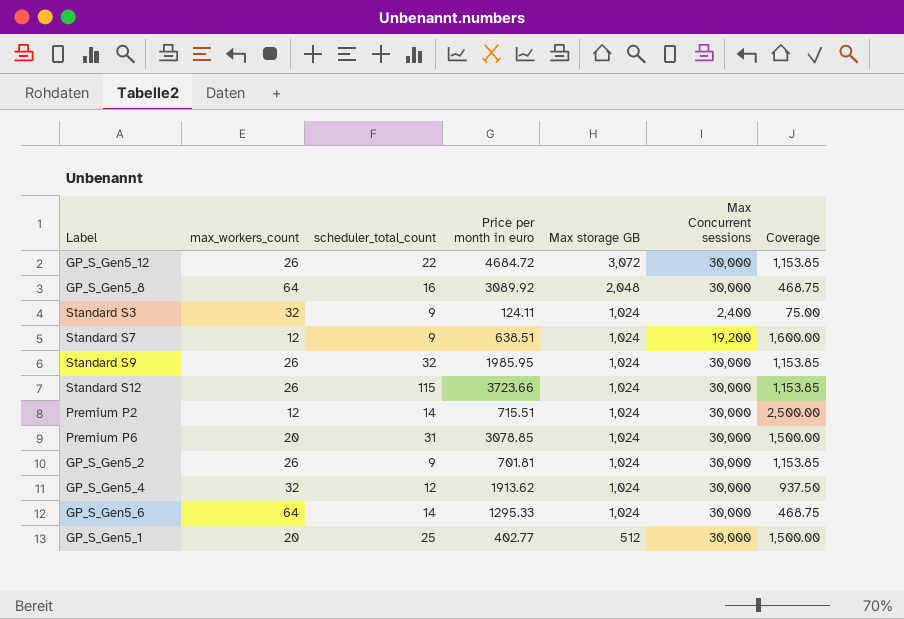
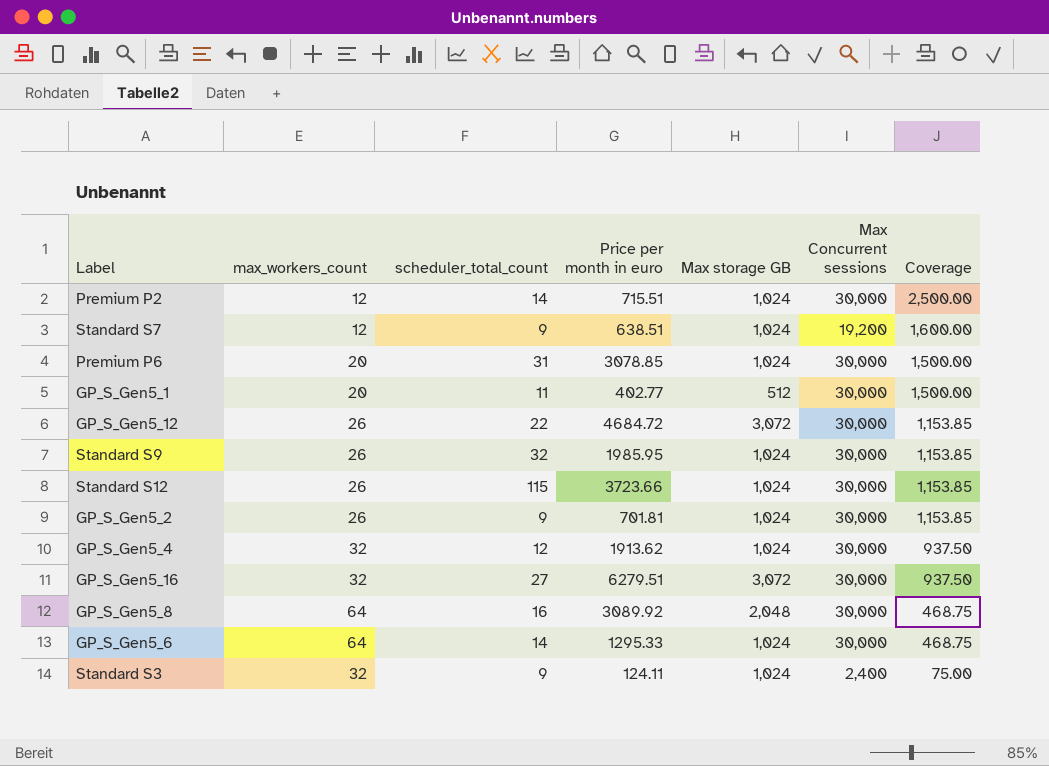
row order: Max storage GB descending -> Coverage descending
GP_S_Gen5_1 | scheduler_total_count: 25 -> 11
row GP_S_Gen5_16: none -> 32 | 27 | 6279.51 | 3,072 | 30,000 | 937.50

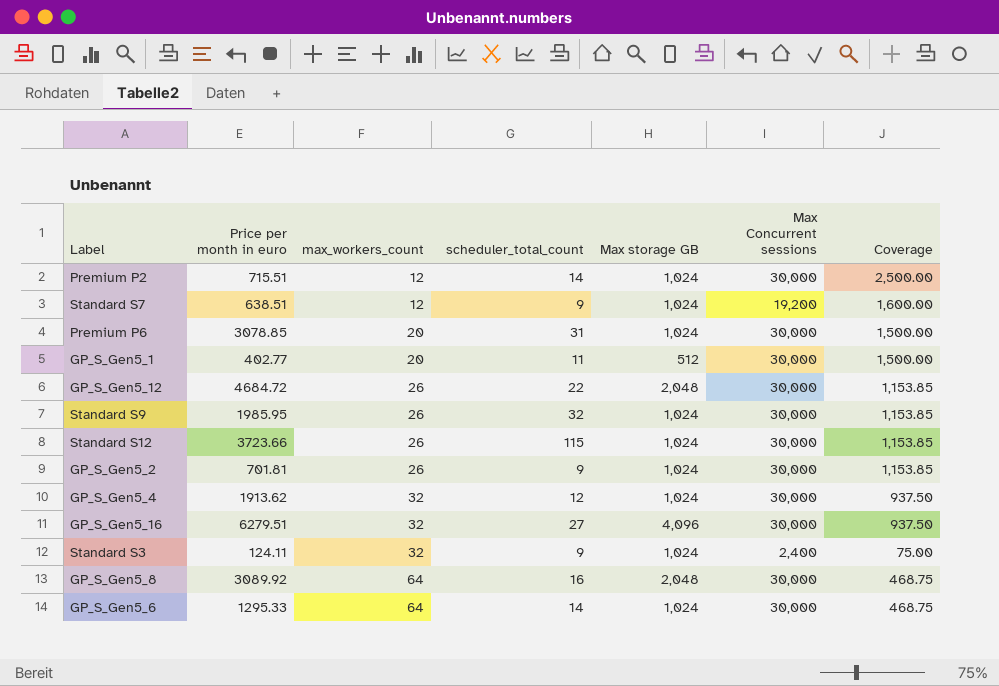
row order: Coverage descending -> max_workers_count ascending
column Price per month in euro | position: 4 -> 2
GP_S_Gen5_12 | Max storage GB: 3,072 -> 2,048
GP_S_Gen5_16 | Max storage GB: 3,072 -> 4,096

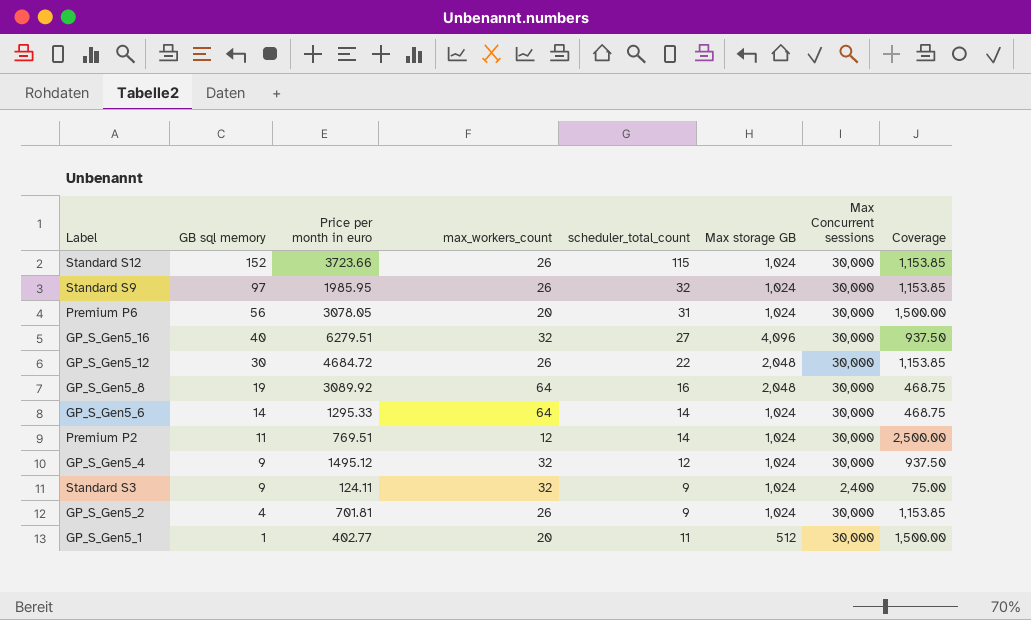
row order: max_workers_count ascending -> GB sql memory descending
column GB sql memory | position: none -> 2
row Standard S7: 638.51 | 12 | 9 | 1,024 | 19,200 | 1,600.00 -> none
Premium P6 | Price per month in euro: 3078.85 -> 3078.05
Premium P2 | Price per month in euro: 715.51 -> 769.51
GP_S_Gen5_4 | Price per month in euro: 1913.62 -> 1495.12

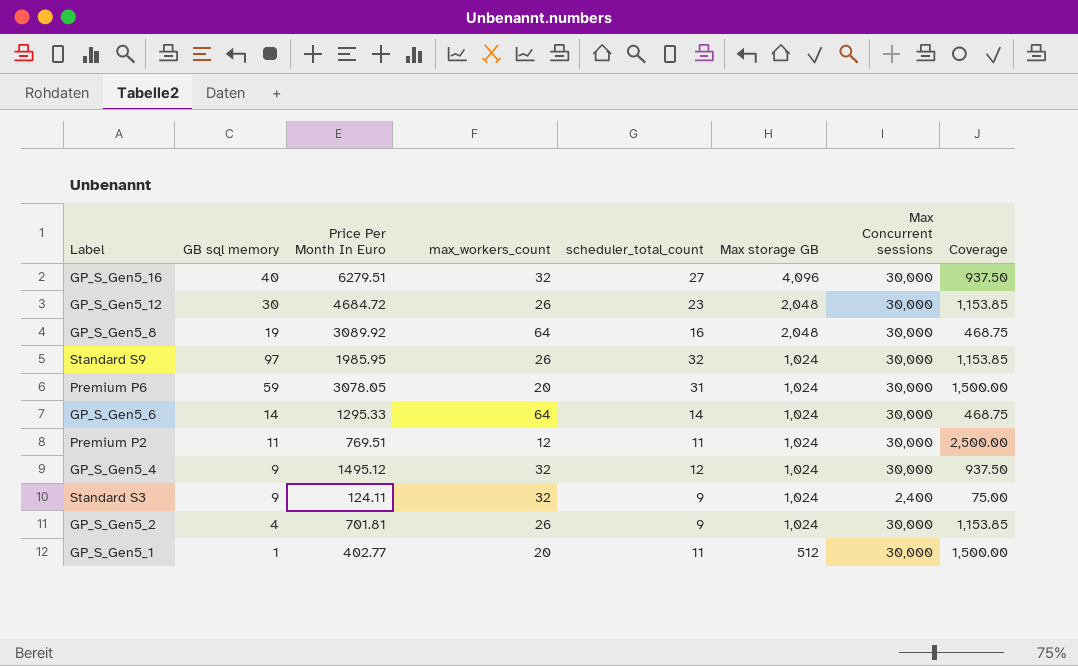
row order: GB sql memory descending -> Max storage GB descending
column name: Price per month in euro -> Price Per Month In Euro
row Standard S12: 152 | 3723.66 | 26 | 115 | 1,024 | 30,000 | 1,153.85 -> none
GP_S_Gen5_12 | scheduler_total_count: 22 -> 23
Premium P6 | GB sql memory: 56 -> 59
Premium P2 | scheduler_total_count: 14 -> 11

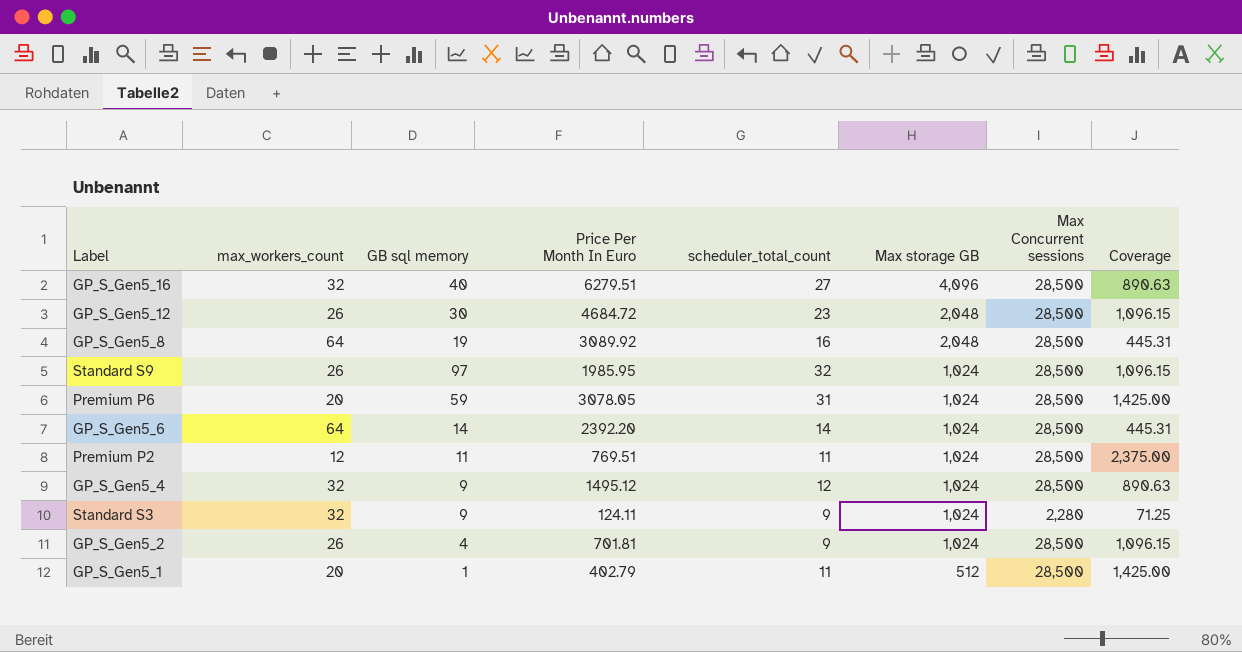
column max_workers_count | position: 4 -> 2
GP_S_Gen5_16 | Max Concurrent sessions: 30,000 -> 28,500
GP_S_Gen5_16 | Coverage: 937.50 -> 890.63
GP_S_Gen5_12 | Max Concurrent sessions: 30,000 -> 28,500
GP_S_Gen5_12 | Coverage: 1,153.85 -> 1,096.15
GP_S_Gen5_8 | Max Concurrent sessions: 30,000 -> 28,500
GP_S_Gen5_8 | Coverage: 468.75 -> 445.31
Standard S9 | Max Concurrent sessions: 30,000 -> 28,500
Standard S9 | Coverage: 1,153.85 -> 1,096.15
Premium P6 | Max Concurrent sessions: 30,000 -> 28,500
Premium P6 | Coverage: 1,500.00 -> 1,425.00
GP_S_Gen5_6 | Price Per Month In Euro: 1295.33 -> 2392.20
GP_S_Gen5_6 | Max Concurrent sessions: 30,000 -> 28,500
GP_S_Gen5_6 | Coverage: 468.75 -> 445.31
Premium P2 | Max Concurrent sessions: 30,000 -> 28,500
Premium P2 | Coverage: 2,500.00 -> 2,375.00
GP_S_Gen5_4 | Max Concurrent sessions: 30,000 -> 28,500
GP_S_Gen5_4 | Coverage: 937.50 -> 890.63
Standard S3 | Max Concurrent sessions: 2,400 -> 2,280
Standard S3 | Coverage: 75.00 -> 71.25
GP_S_Gen5_2 | Max Concurrent sessions: 30,000 -> 28,500
GP_S_Gen5_2 | Coverage: 1,153.85 -> 1,096.15
GP_S_Gen5_1 | Price Per Month In Euro: 402.77 -> 402.79
GP_S_Gen5_1 | Max Concurrent sessions: 30,000 -> 28,500
GP_S_Gen5_1 | Coverage: 1,500.00 -> 1,425.00

